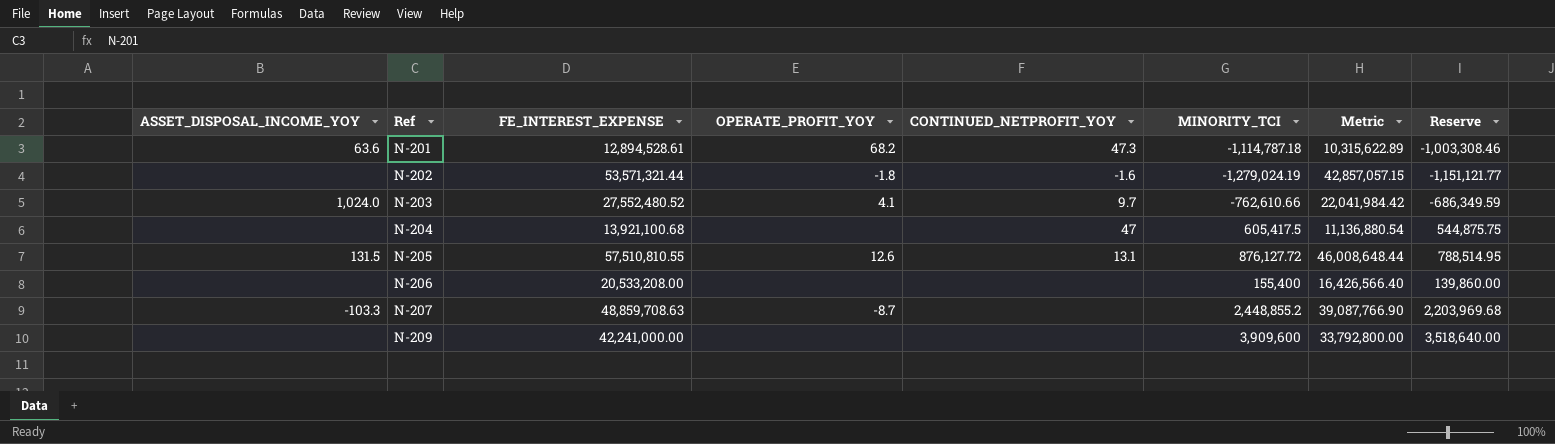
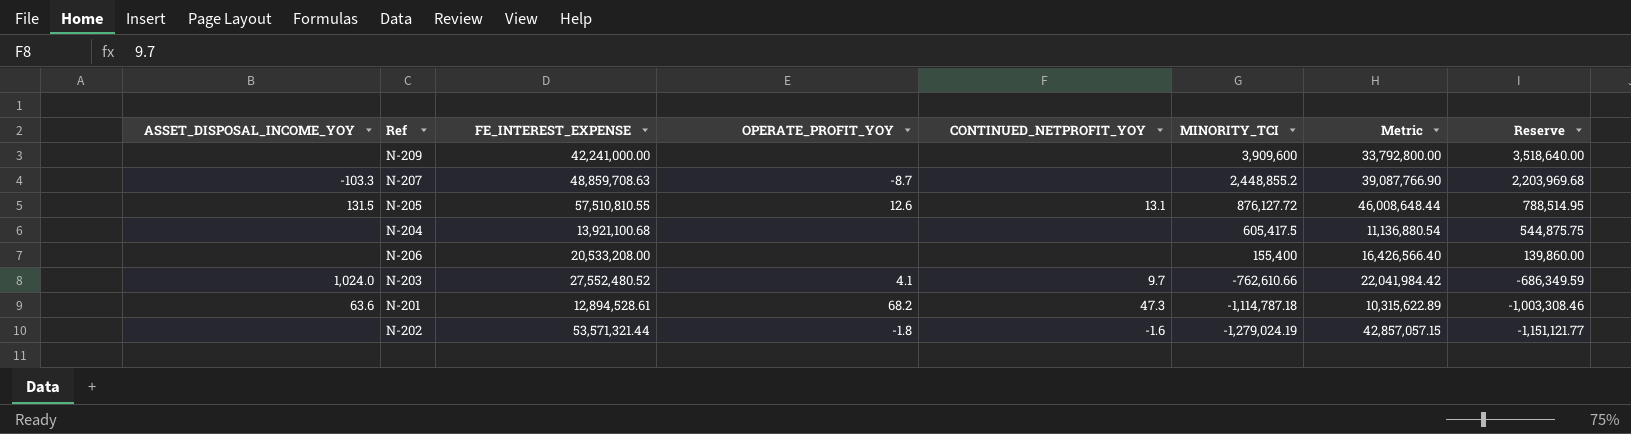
row order: Ref ascending -> MINORITY_TCI descending
N-204 | CONTINUED_NETPROFIT_YOY: 47 -> none

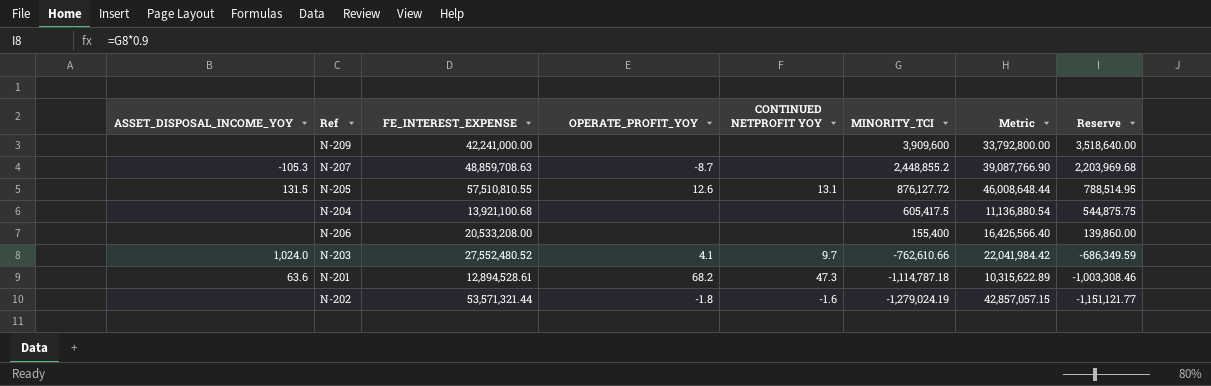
column name: CONTINUED_NETPROFIT_YOY -> CONTINUED NETPROFIT YOY
N-207 | ASSET_DISPOSAL_INCOME_YOY: -103.3 -> -105.3

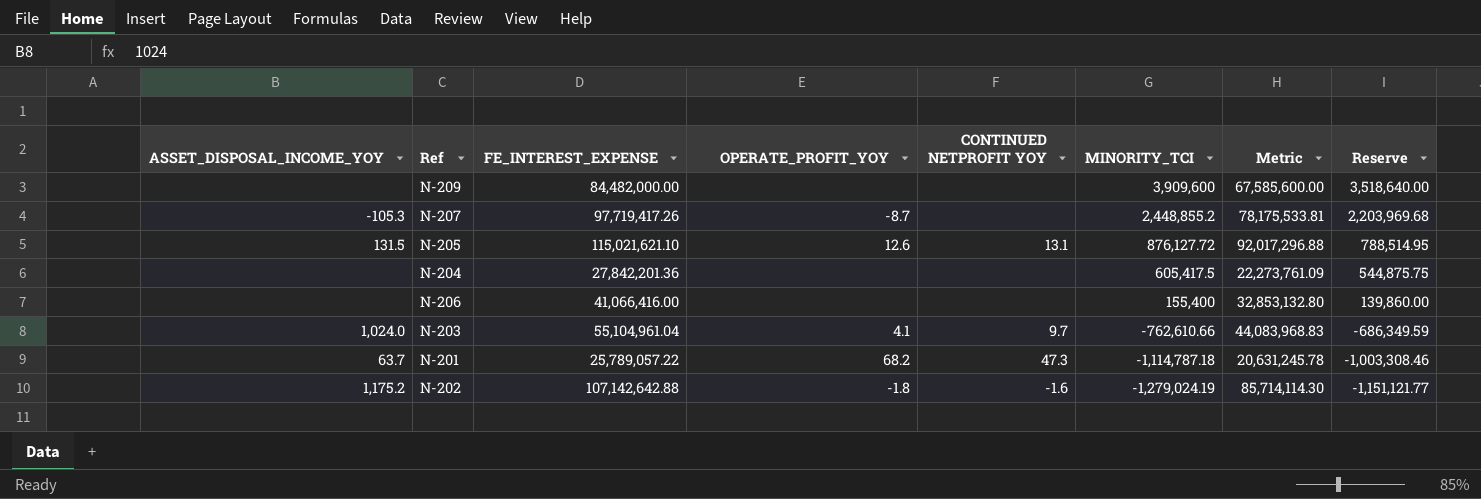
N-209 | FE_INTEREST_EXPENSE: 42,241,000.00 -> 84,482,000.00
N-209 | Metric: 33,792,800.00 -> 67,585,600.00
N-207 | FE_INTEREST_EXPENSE: 48,859,708.63 -> 97,719,417.26
N-207 | Metric: 39,087,766.90 -> 78,175,533.81
N-205 | FE_INTEREST_EXPENSE: 57,510,810.55 -> 115,021,621.10
N-205 | Metric: 46,008,648.44 -> 92,017,296.88
N-204 | FE_INTEREST_EXPENSE: 13,921,100.68 -> 27,842,201.36
N-204 | Metric: 11,136,880.54 -> 22,273,761.09
N-206 | FE_INTEREST_EXPENSE: 20,533,208.00 -> 41,066,416.00
N-206 | Metric: 16,426,566.40 -> 32,853,132.80
N-203 | FE_INTEREST_EXPENSE: 27,552,480.52 -> 55,104,961.04
N-203 | Metric: 22,041,984.42 -> 44,083,968.83
N-201 | ASSET_DISPOSAL_INCOME_YOY: 63.6 -> 63.7
N-201 | FE_INTEREST_EXPENSE: 12,894,528.61 -> 25,789,057.22
N-201 | Metric: 10,315,622.89 -> 20,631,245.78
N-202 | ASSET_DISPOSAL_INCOME_YOY: none -> 1,175.2
N-202 | FE_INTEREST_EXPENSE: 53,571,321.44 -> 107,142,642.88
N-202 | Metric: 42,857,057.15 -> 85,714,114.30

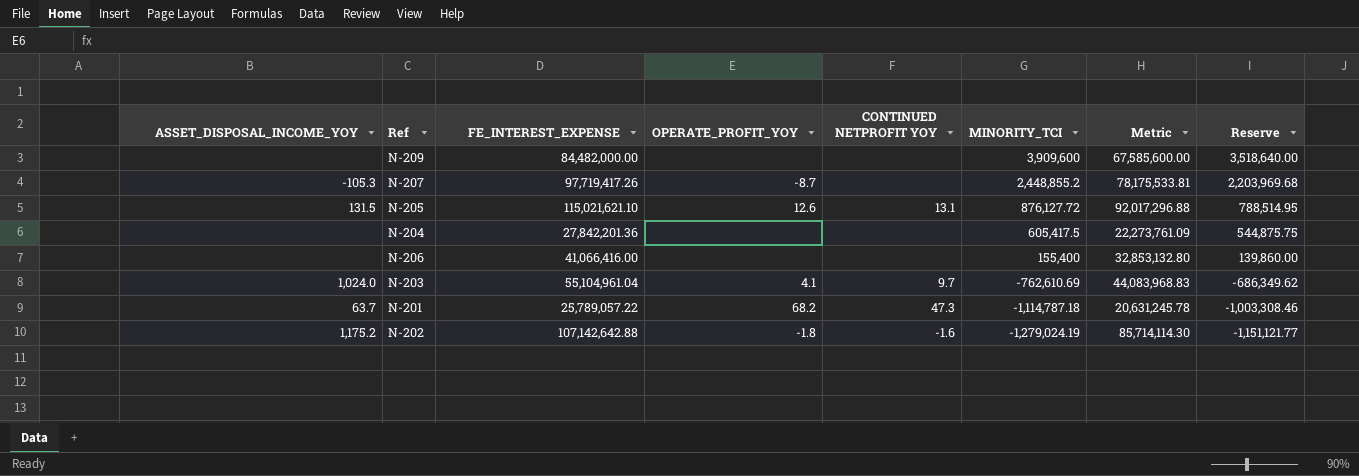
N-203 | MINORITY_TCI: -762,610.66 -> -762,610.69
N-203 | Reserve: -686,349.59 -> -686,349.62

